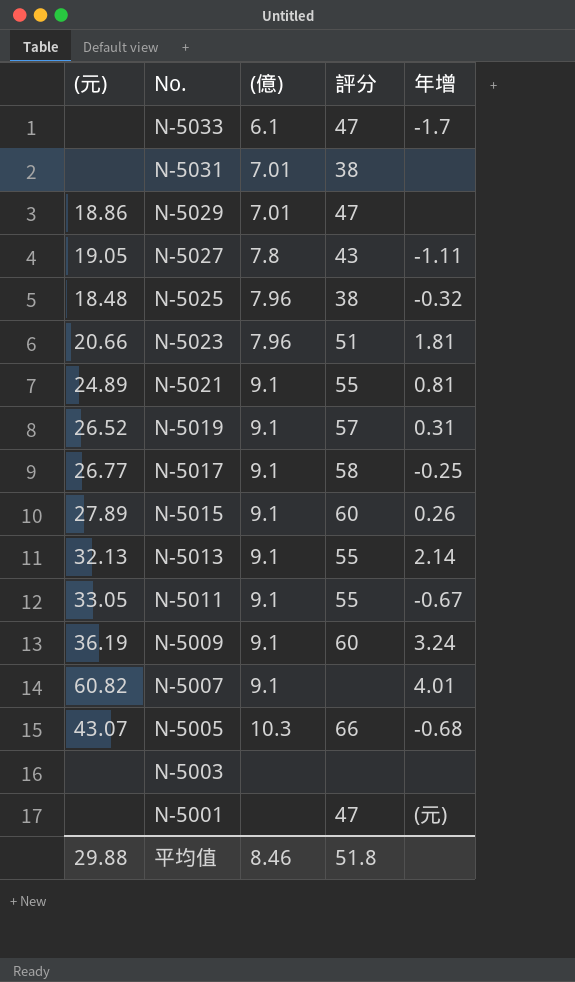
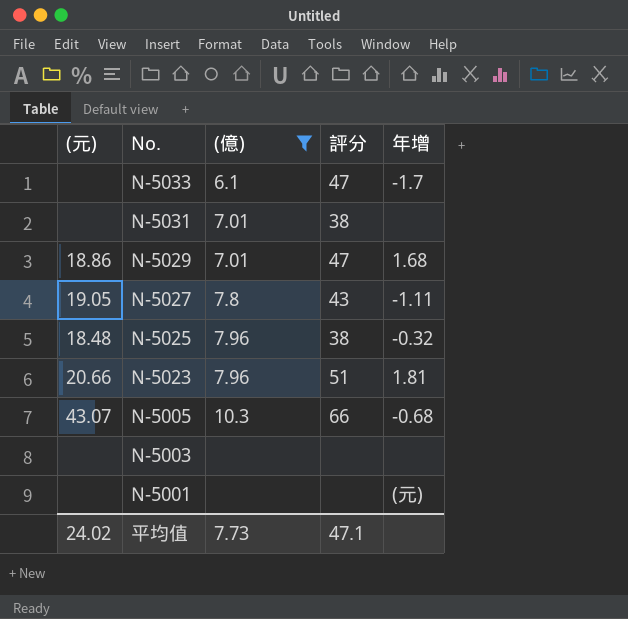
filter: none -> (億) != 9.1
N-5029 | 年增: none -> 1.68
N-5001 | 評分: 47 -> none
平均值 | (元): 29.88 -> 24.02
平均值 | (億): 8.46 -> 7.73
平均值 | 評分: 51.8 -> 47.1

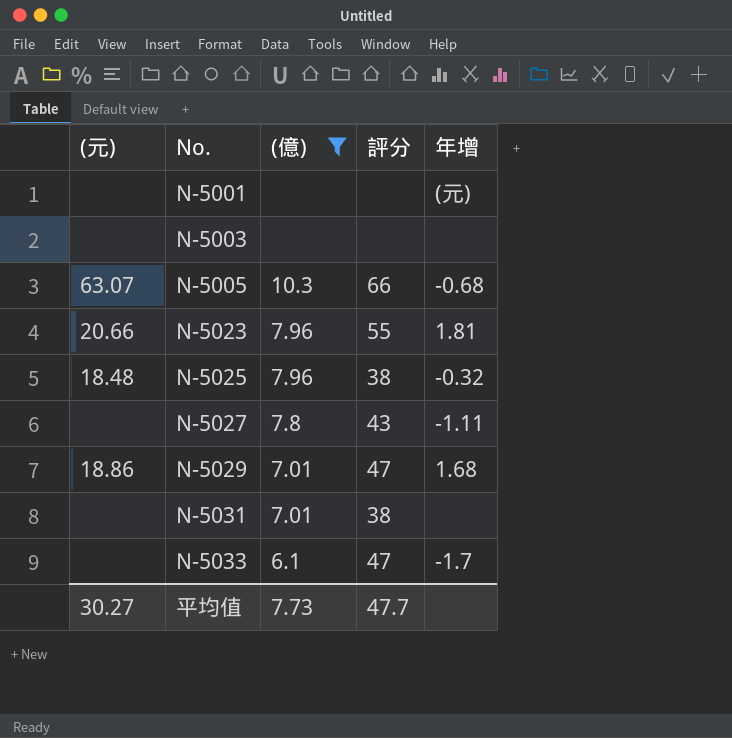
row order: No. descending -> No. ascending
N-5005 | (元): 43.07 -> 63.07
N-5023 | 評分: 51 -> 55
N-5027 | (元): 19.05 -> none
平均值 | (元): 24.02 -> 30.27
平均值 | 評分: 47.1 -> 47.7

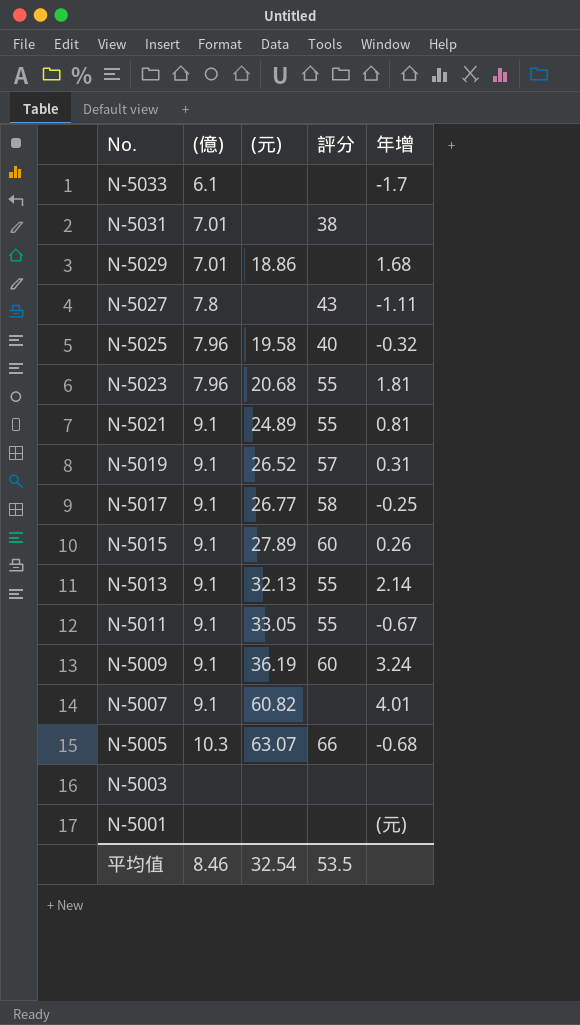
filter: (億) != 9.1 -> none
row order: No. ascending -> No. descending
column (元) | position: 1 -> 3
N-5033 | 評分: 47 -> none
N-5029 | 評分: 47 -> none
N-5025 | (元): 18.48 -> 19.58
N-5025 | 評分: 38 -> 40
N-5023 | (元): 20.66 -> 20.68
平均值 | (億): 7.73 -> 8.46
平均值 | (元): 30.27 -> 32.54
平均值 | 評分: 47.7 -> 53.5

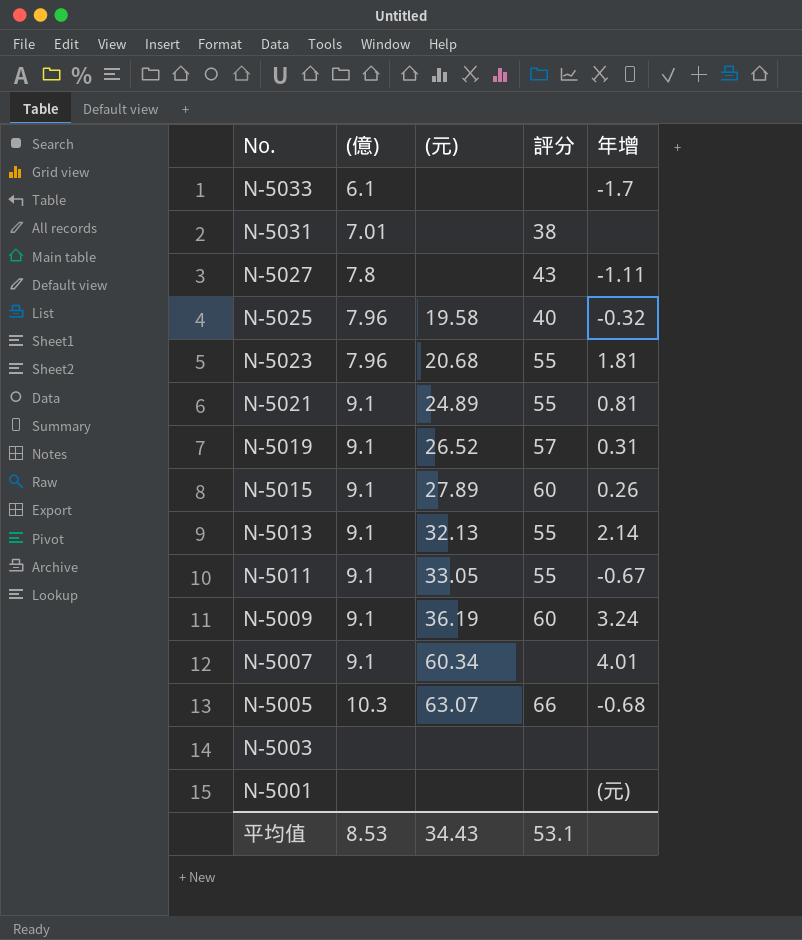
row N-5029: 7.01 | 18.86 | none | 1.68 -> none
row N-5017: 9.1 | 26.77 | 58 | -0.25 -> none
N-5007 | (元): 60.82 -> 60.34
平均值 | (億): 8.46 -> 8.53
平均值 | (元): 32.54 -> 34.43
平均值 | 評分: 53.5 -> 53.1

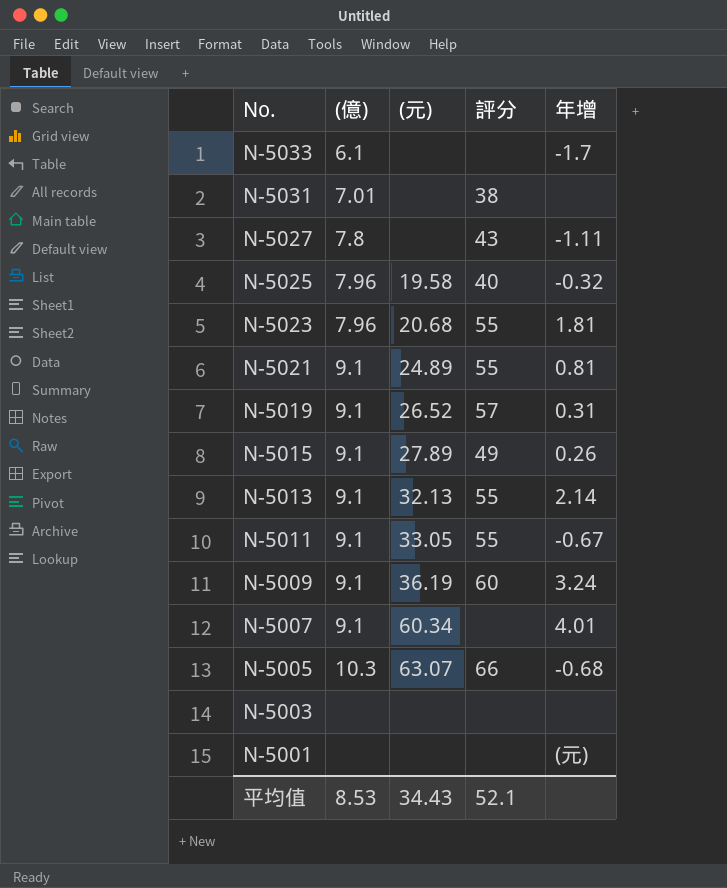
N-5015 | 評分: 60 -> 49
平均值 | 評分: 53.1 -> 52.1

